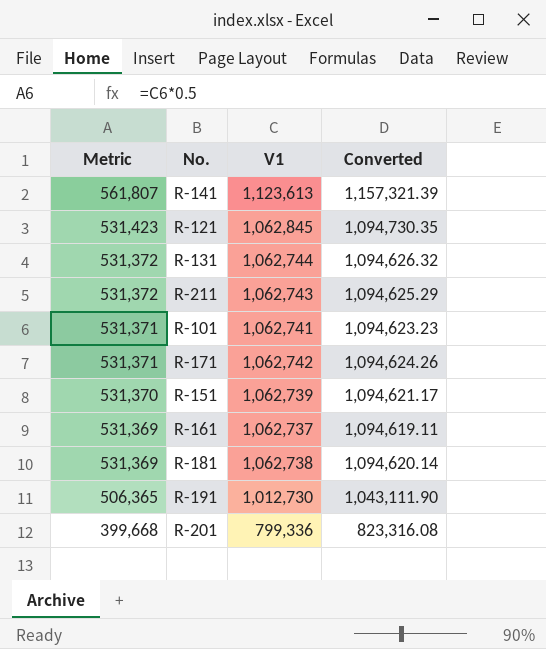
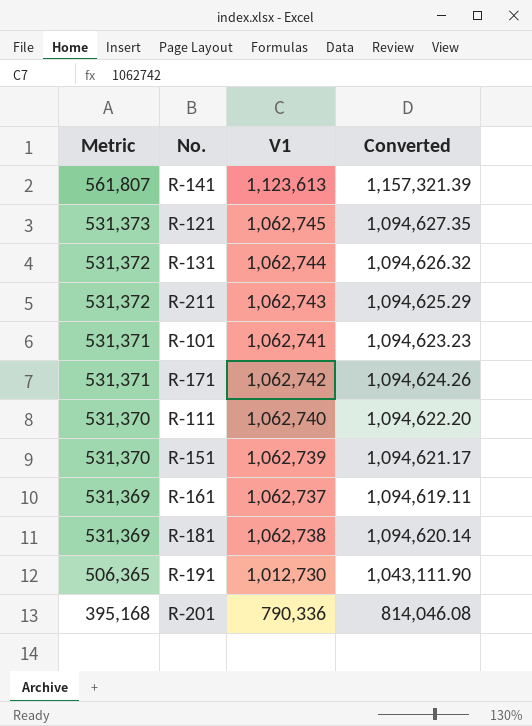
R-121 | Metric: 531,423 -> 531,373
R-121 | V1: 1,062,845 -> 1,062,745
R-121 | Converted: 1,094,730.35 -> 1,094,627.35
row R-111: none -> 531,370 | 1,062,740 | 1,094,622.20
R-201 | Metric: 399,668 -> 395,168
R-201 | V1: 799,336 -> 790,336
R-201 | Converted: 823,316.08 -> 814,046.08

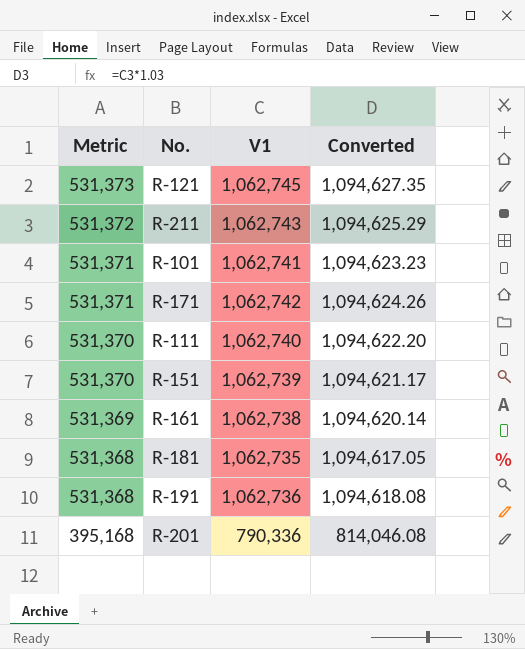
row R-141: 561,807 | 1,123,613 | 1,157,321.39 -> none
row R-131: 531,372 | 1,062,744 | 1,094,626.32 -> none
R-161 | V1: 1,062,737 -> 1,062,738
R-161 | Converted: 1,094,619.11 -> 1,094,620.14
R-181 | Metric: 531,369 -> 531,368
R-181 | V1: 1,062,738 -> 1,062,735
R-181 | Converted: 1,094,620.14 -> 1,094,617.05
R-191 | Metric: 506,365 -> 531,368
R-191 | V1: 1,012,730 -> 1,062,736
R-191 | Converted: 1,043,111.90 -> 1,094,618.08

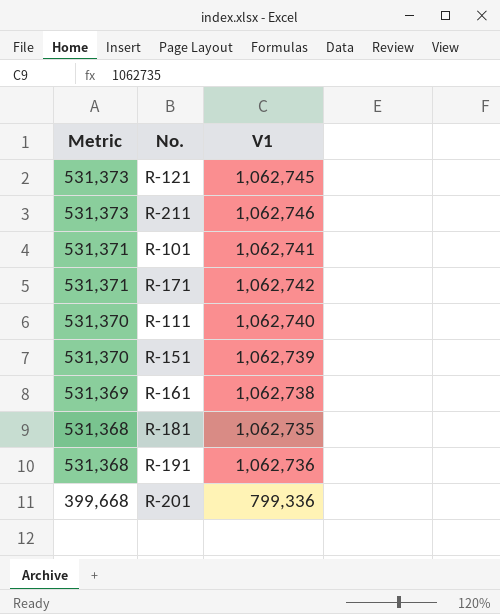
column Converted | formula: [V1] * 1.03 -> none
R-211 | Metric: 531,372 -> 531,373
R-211 | V1: 1,062,743 -> 1,062,746
R-201 | Metric: 395,168 -> 399,668
R-201 | V1: 790,336 -> 799,336

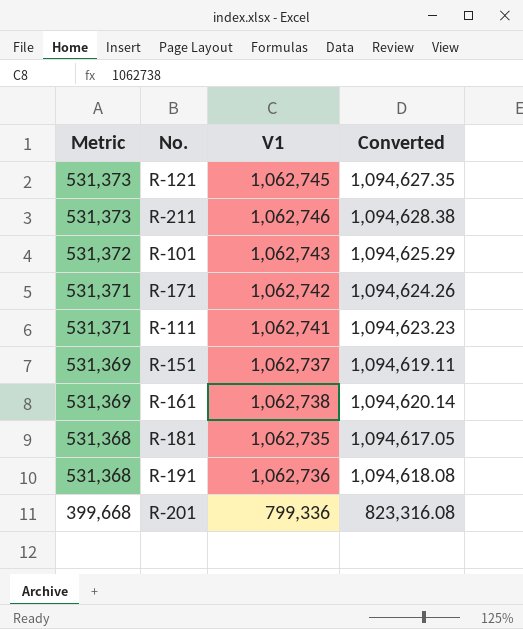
column Converted | formula: none -> [V1] * 1.03
R-101 | Metric: 531,371 -> 531,372
R-101 | V1: 1,062,741 -> 1,062,743
R-111 | Metric: 531,370 -> 531,371
R-111 | V1: 1,062,740 -> 1,062,741
R-151 | Metric: 531,370 -> 531,369
R-151 | V1: 1,062,739 -> 1,062,737

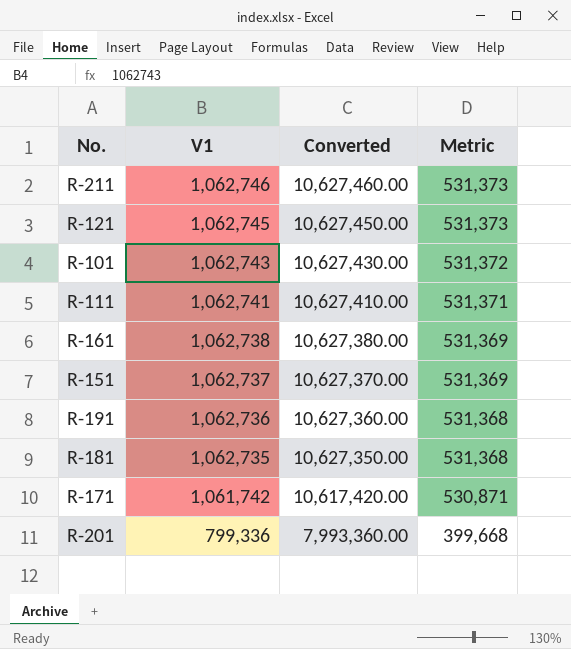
row order: Metric descending -> V1 descending
column Converted | formula: [V1] * 1.03 -> [V1] * 10
column Metric | position: 1 -> 4
R-171 | V1: 1,062,742 -> 1,061,742
R-171 | Metric: 531,371 -> 530,871

